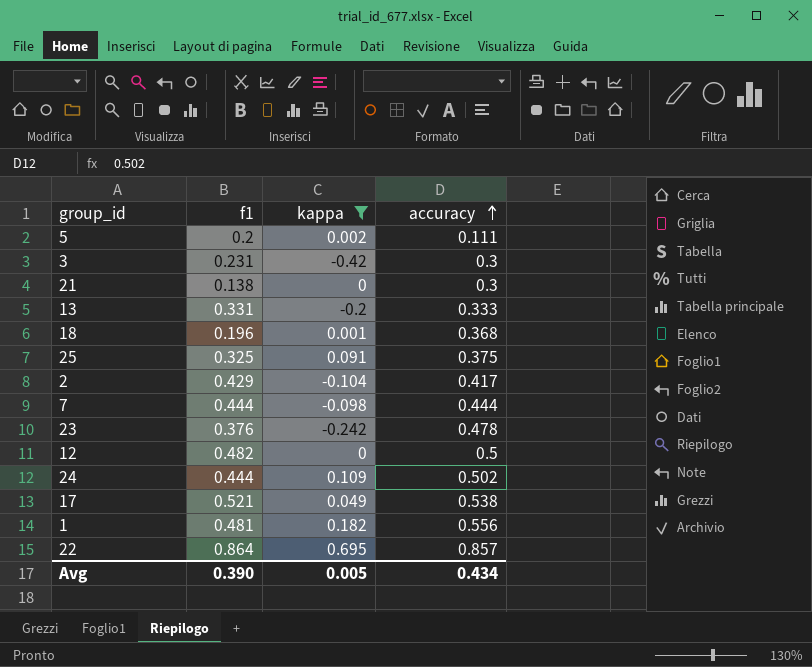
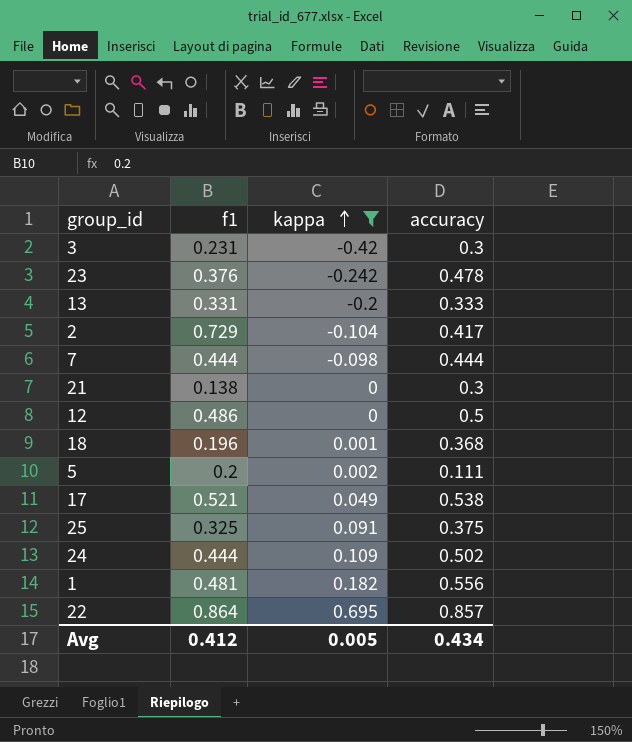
row order: accuracy ascending -> kappa ascending
2 | f1: 0.429 -> 0.729
12 | f1: 0.482 -> 0.486
Avg | f1: 0.390 -> 0.412

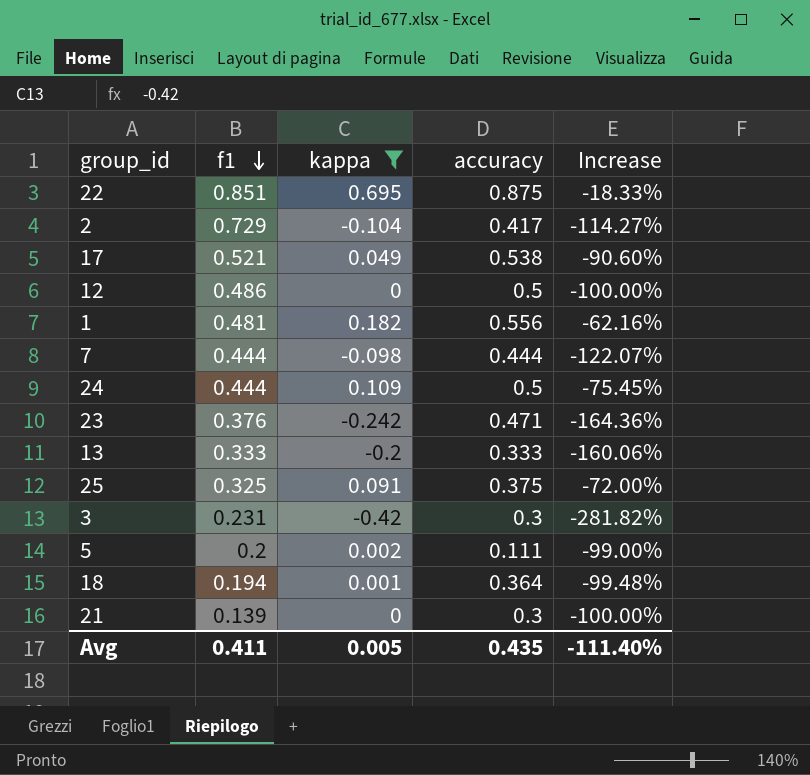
row order: kappa ascending -> f1 descending
column Increase | formula: none -> ([kappa] - [f1]) / [f1]
22 | f1: 0.864 -> 0.851
22 | accuracy: 0.857 -> 0.875
24 | accuracy: 0.502 -> 0.5
23 | accuracy: 0.478 -> 0.471
13 | f1: 0.331 -> 0.333
18 | f1: 0.196 -> 0.194
18 | accuracy: 0.368 -> 0.364
21 | f1: 0.138 -> 0.139
Avg | f1: 0.412 -> 0.411
Avg | accuracy: 0.434 -> 0.435

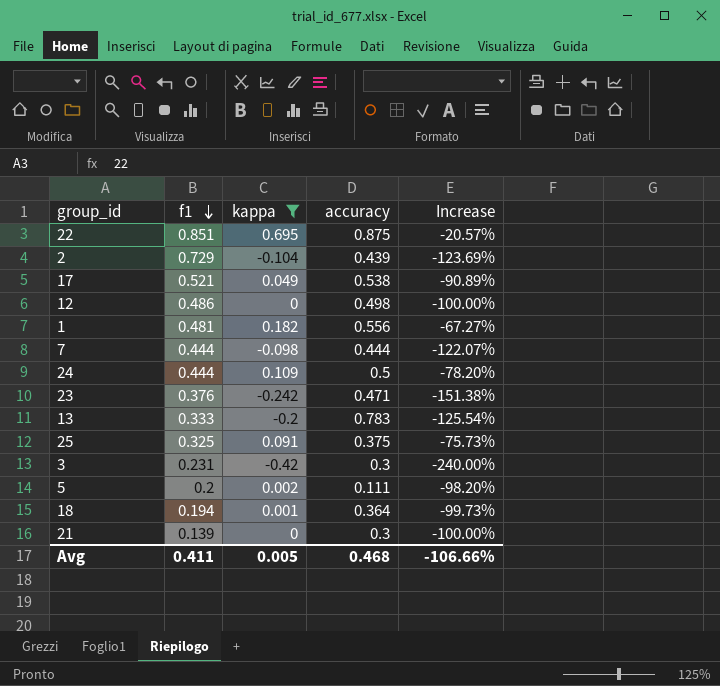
column Increase | formula: ([kappa] - [f1]) / [f1] -> ([kappa] - [accuracy]) / [accuracy]
2 | accuracy: 0.417 -> 0.439
12 | accuracy: 0.5 -> 0.498
13 | accuracy: 0.333 -> 0.783
Avg | accuracy: 0.435 -> 0.468
Avg | Increase: -111.40% -> -106.66%

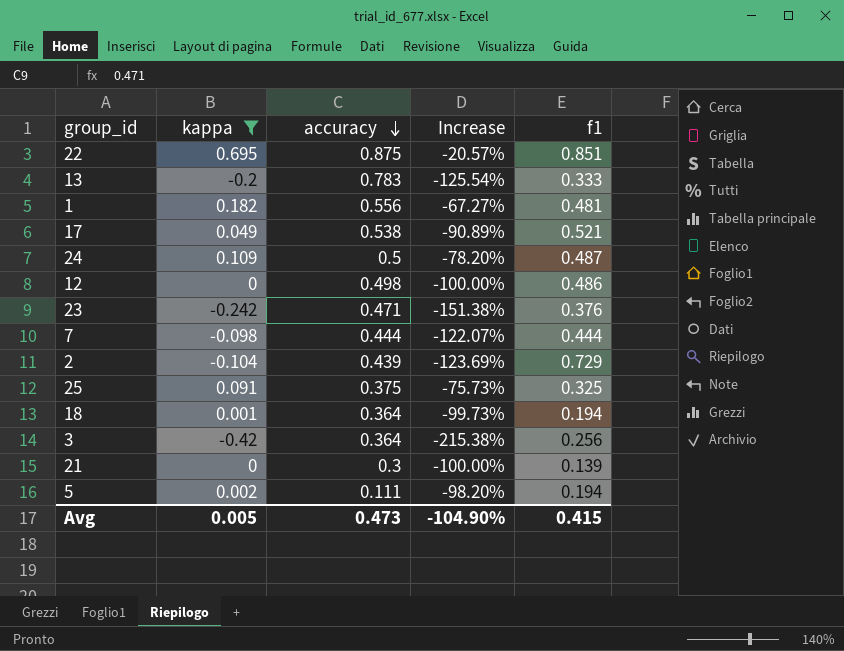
row order: f1 descending -> accuracy descending
column f1 | position: 2 -> 5
24 | f1: 0.444 -> 0.487
3 | accuracy: 0.3 -> 0.364
3 | Increase: -240.00% -> -215.38%
3 | f1: 0.231 -> 0.256
5 | f1: 0.2 -> 0.194
Avg | accuracy: 0.468 -> 0.473
Avg | Increase: -106.66% -> -104.90%
Avg | f1: 0.411 -> 0.415

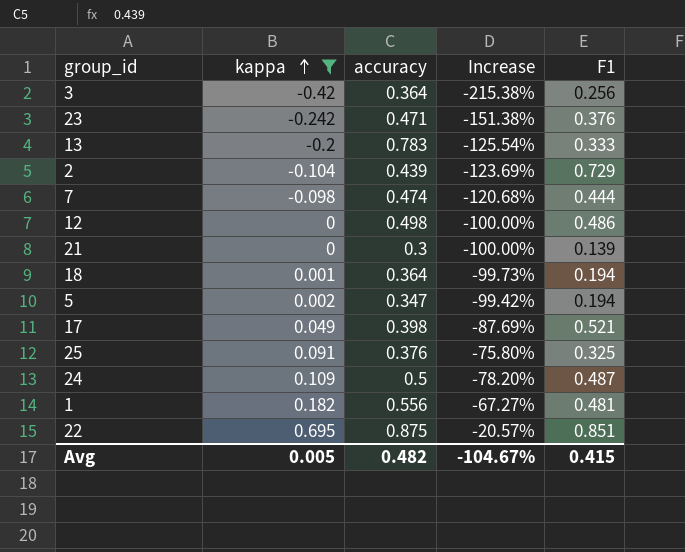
row order: accuracy descending -> kappa ascending
column name: f1 -> F1
7 | accuracy: 0.444 -> 0.474
7 | Increase: -122.07% -> -120.68%
5 | accuracy: 0.111 -> 0.347
5 | Increase: -98.20% -> -99.42%
17 | accuracy: 0.538 -> 0.398
17 | Increase: -90.89% -> -87.69%
25 | accuracy: 0.375 -> 0.376
25 | Increase: -75.73% -> -75.80%
Avg | accuracy: 0.473 -> 0.482
Avg | Increase: -104.90% -> -104.67%

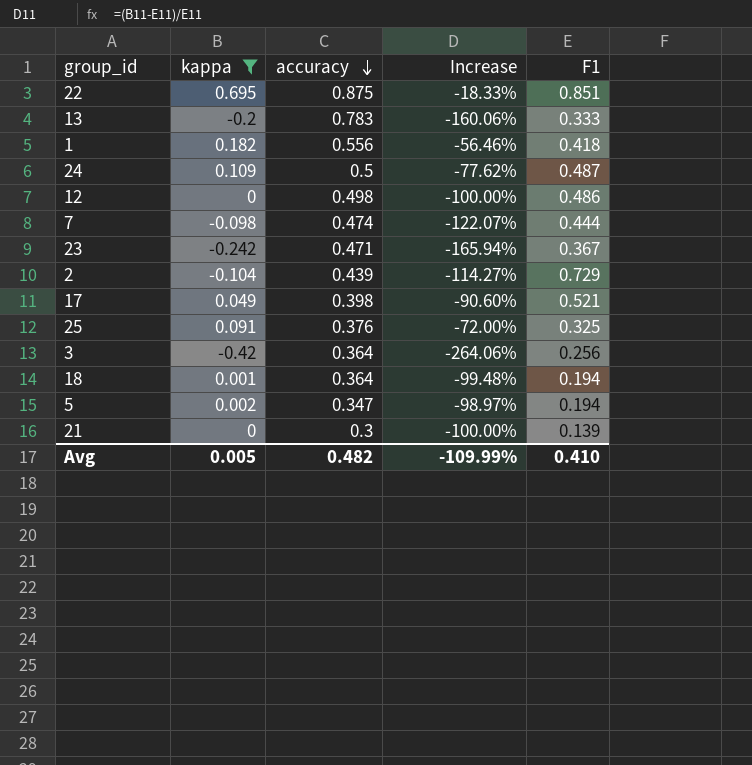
row order: kappa ascending -> accuracy descending
column Increase | formula: ([kappa] - [accuracy]) / [accuracy] -> ([kappa] - [F1]) / [F1]
1 | F1: 0.481 -> 0.418
23 | F1: 0.376 -> 0.367
Avg | Increase: -104.67% -> -109.99%
Avg | F1: 0.415 -> 0.410

